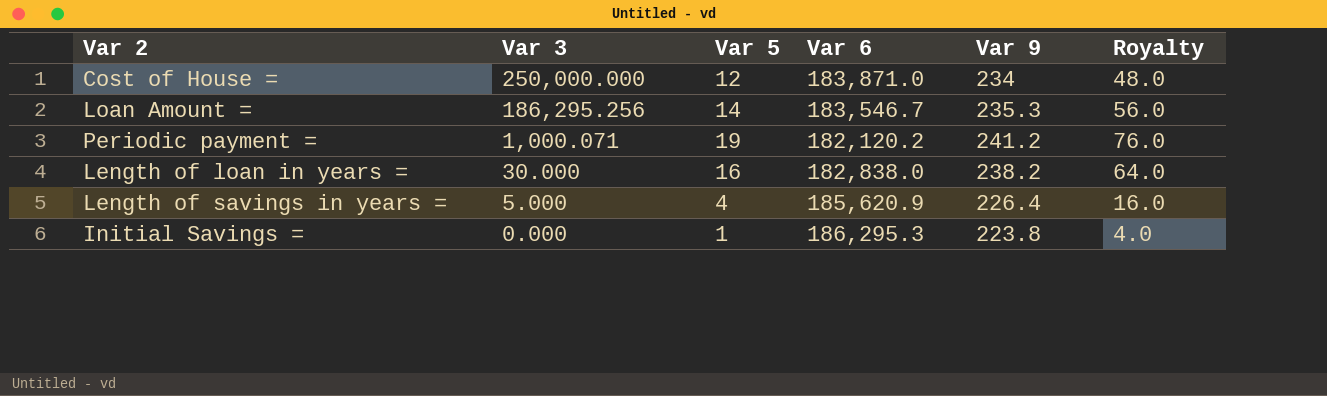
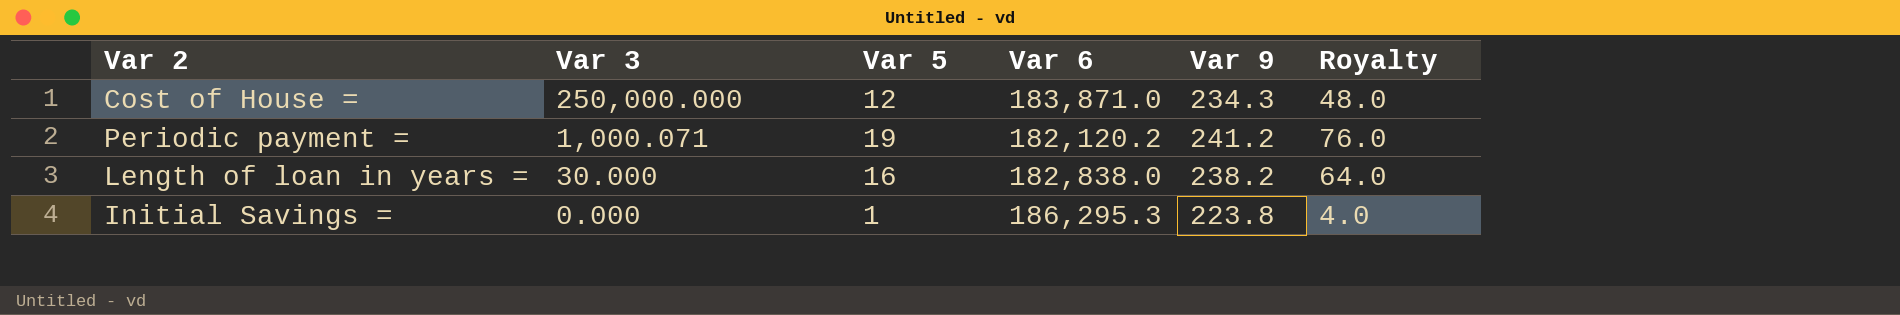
row Loan Amount =: 186,295.256 | 14 | 183,546.7 | 235.3 | 56.0 -> none
row Length of savings in years =: 5.000 | 4 | 185,620.9 | 226.4 | 16.0 -> none
Cost of House = | Var 9: 234 -> 234.3

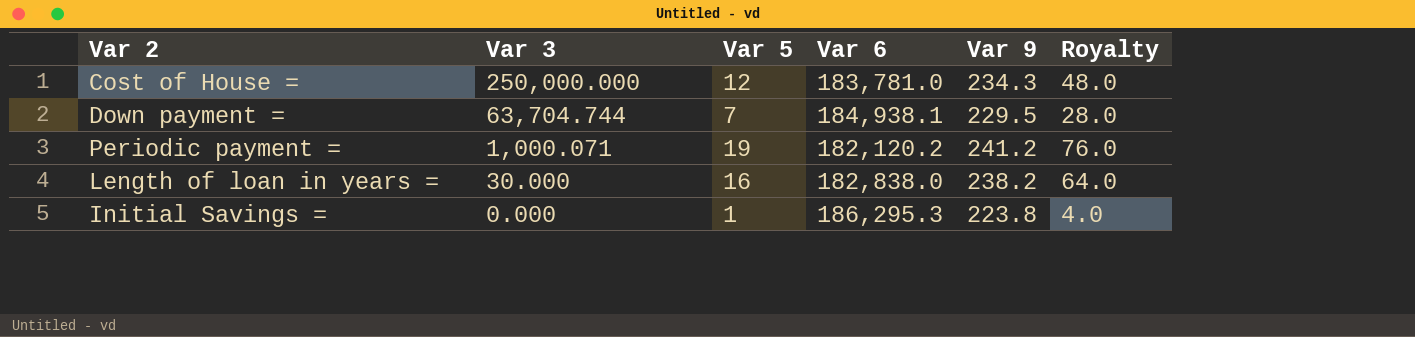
Cost of House = | Var 6: 183,871.0 -> 183,781.0
row Down payment =: none -> 63,704.744 | 7 | 184,938.1 | 229.5 | 28.0

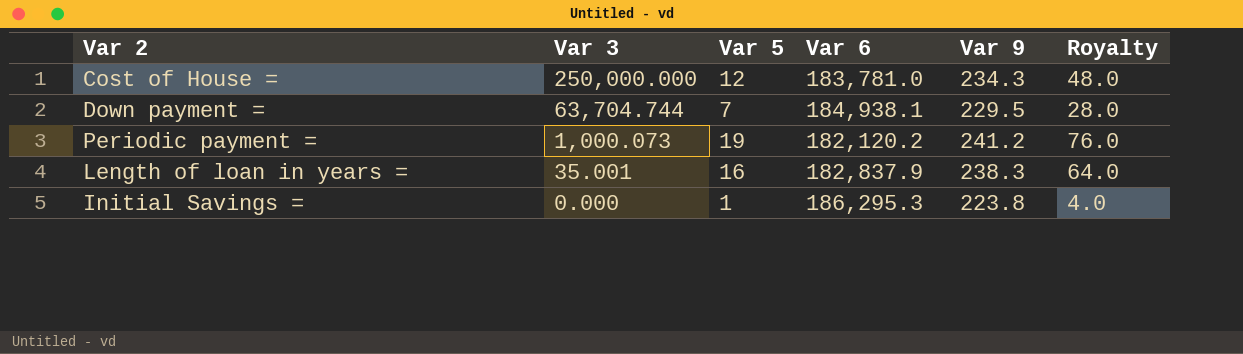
Periodic payment = | Var 3: 1,000.071 -> 1,000.073
Length of loan in years = | Var 3: 30.000 -> 35.001
Length of loan in years = | Var 6: 182,838.0 -> 182,837.9
Length of loan in years = | Var 9: 238.2 -> 238.3

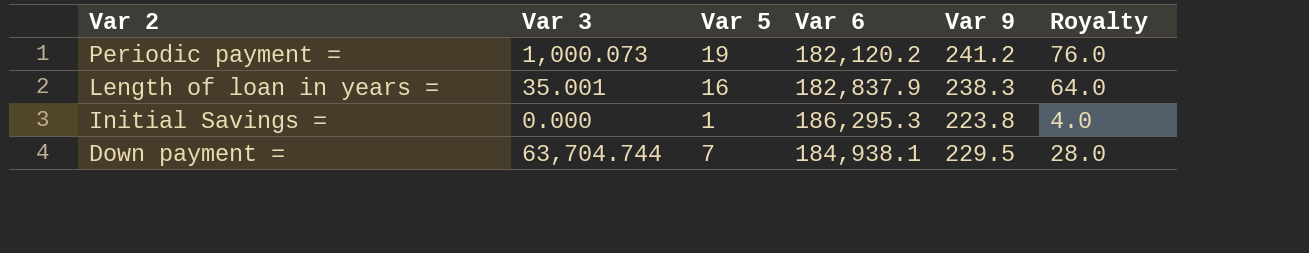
row order: Var 3 descending -> Var 2 descending
row Cost of House =: 250,000.000 | 12 | 183,781.0 | 234.3 | 48.0 -> none

